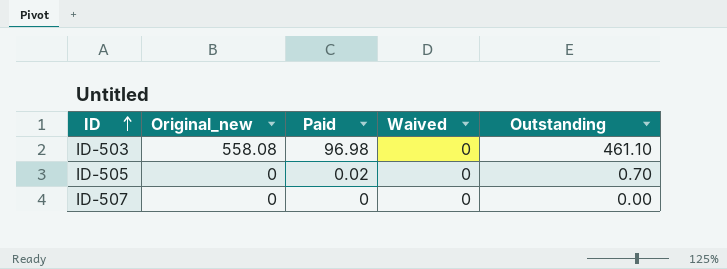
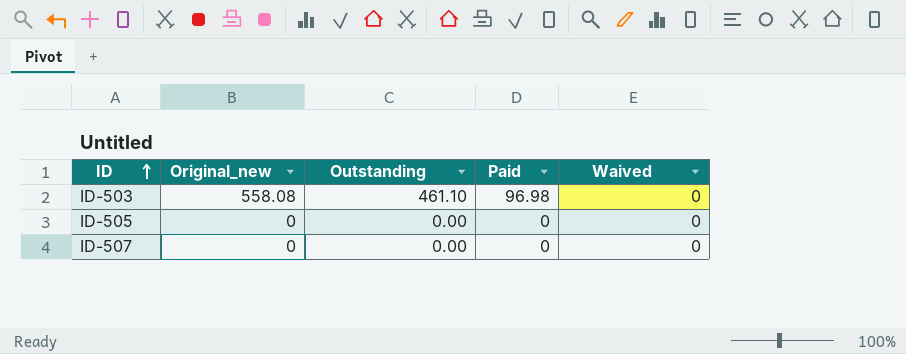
column Outstanding | position: 5 -> 3
ID-505 | Outstanding: 0.70 -> 0.00
ID-505 | Paid: 0.02 -> 0

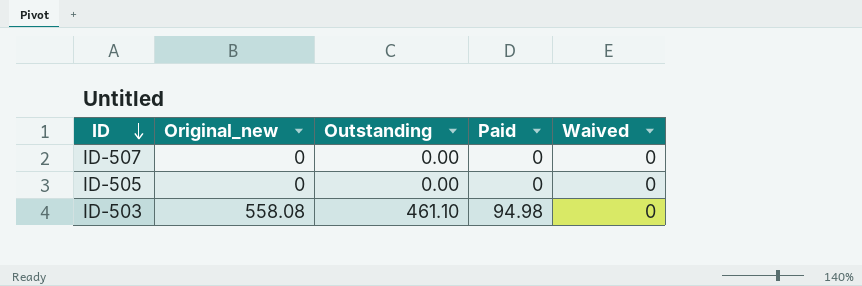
row order: ID ascending -> ID descending
ID-503 | Paid: 96.98 -> 94.98

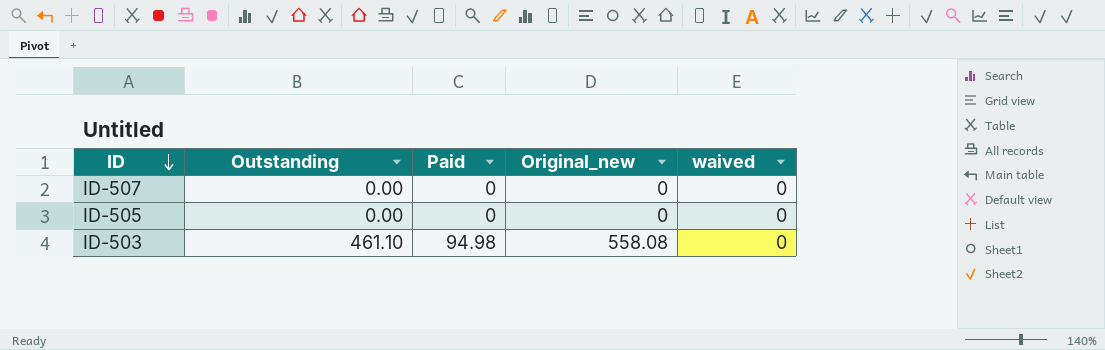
column Original_new | position: 2 -> 4
column name: Waived -> waived

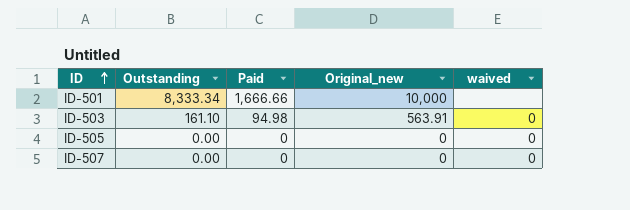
row order: ID descending -> ID ascending
row ID-501: none -> 8,333.34 | 1,666.66 | 10,000 | none
ID-503 | Outstanding: 461.10 -> 161.10
ID-503 | Original_new: 558.08 -> 563.91

